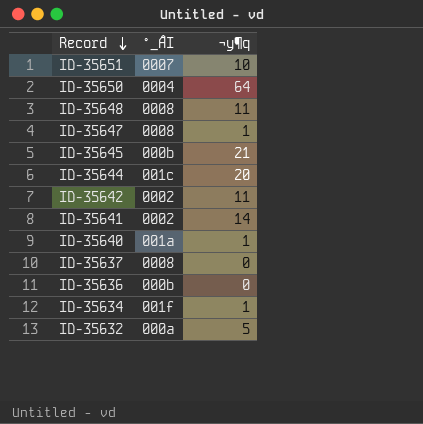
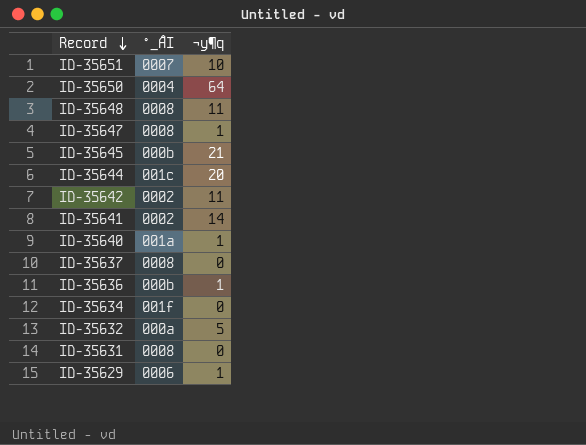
ID-35636 | ¬y¶q: 0 -> 1
ID-35634 | ¬y¶q: 1 -> 0
row ID-35631: none -> 0008 | 0
row ID-35629: none -> 0006 | 1

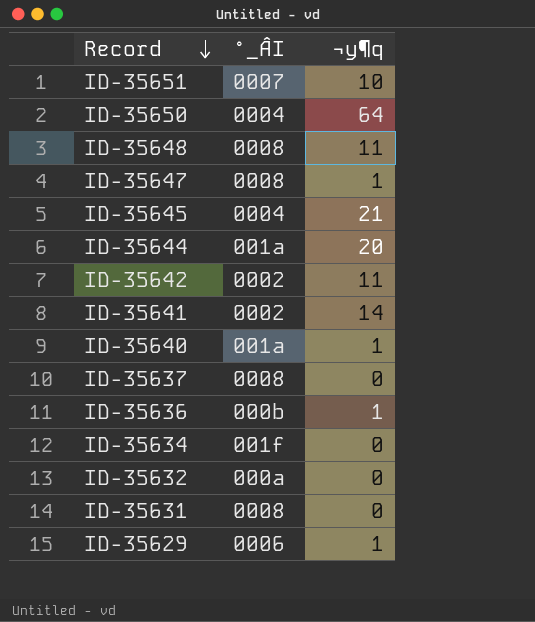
ID-35645 | °_ÂI: 000b -> 0004
ID-35644 | °_ÂI: 001c -> 001a
ID-35632 | ¬y¶q: 5 -> 0

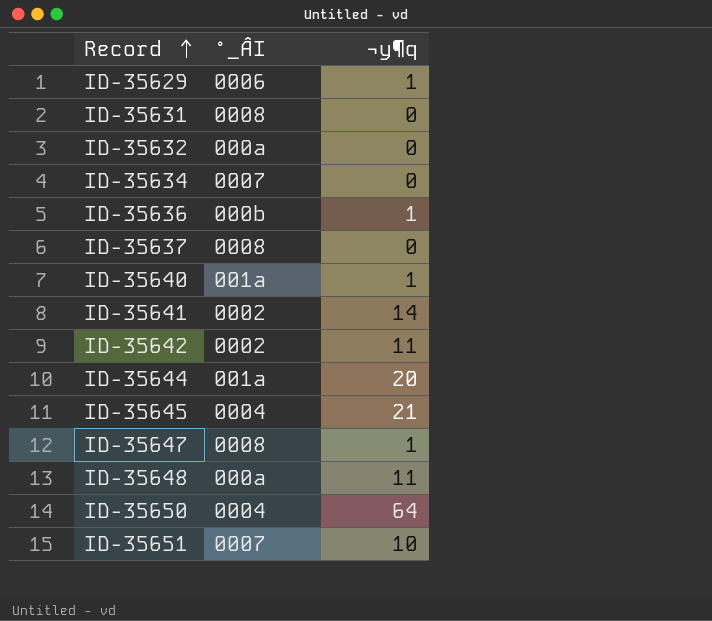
row order: Record descending -> Record ascending
ID-35634 | °_ÂI: 001f -> 0007
ID-35648 | °_ÂI: 0008 -> 000a

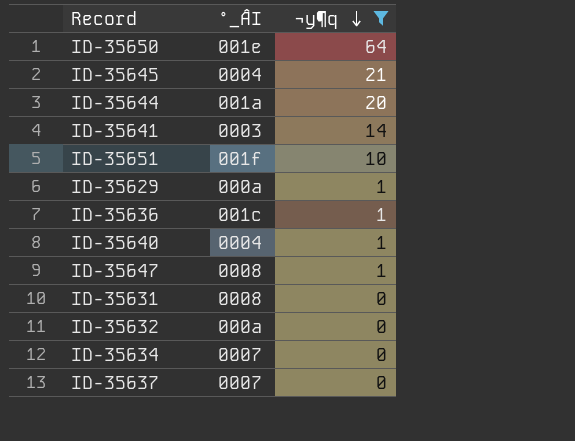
filter: none -> ¬y¶q != 11
row order: Record ascending -> ¬y¶q descending
ID-35650 | °_ÂI: 0004 -> 001e
ID-35641 | °_ÂI: 0002 -> 0003
ID-35651 | °_ÂI: 0007 -> 001f
ID-35629 | °_ÂI: 0006 -> 000a
ID-35636 | °_ÂI: 000b -> 001c
ID-35640 | °_ÂI: 001a -> 0004
ID-35637 | °_ÂI: 0008 -> 0007

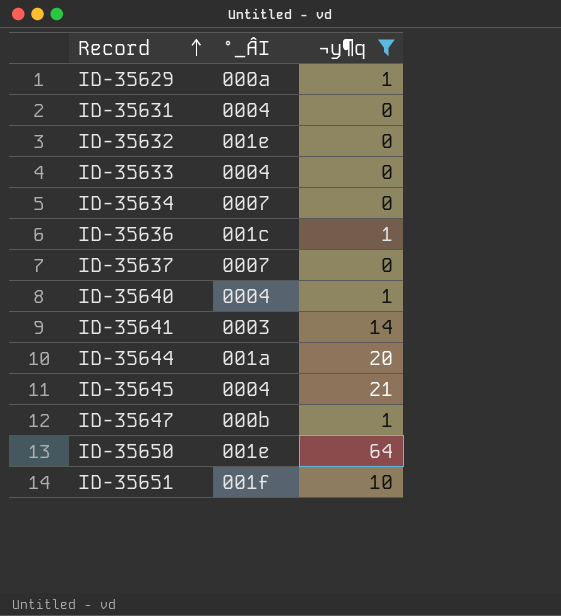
row order: ¬y¶q descending -> Record ascending
ID-35631 | °_ÂI: 0008 -> 0004
ID-35632 | °_ÂI: 000a -> 001e
row ID-35633: none -> 0004 | 0
ID-35647 | °_ÂI: 0008 -> 000b

